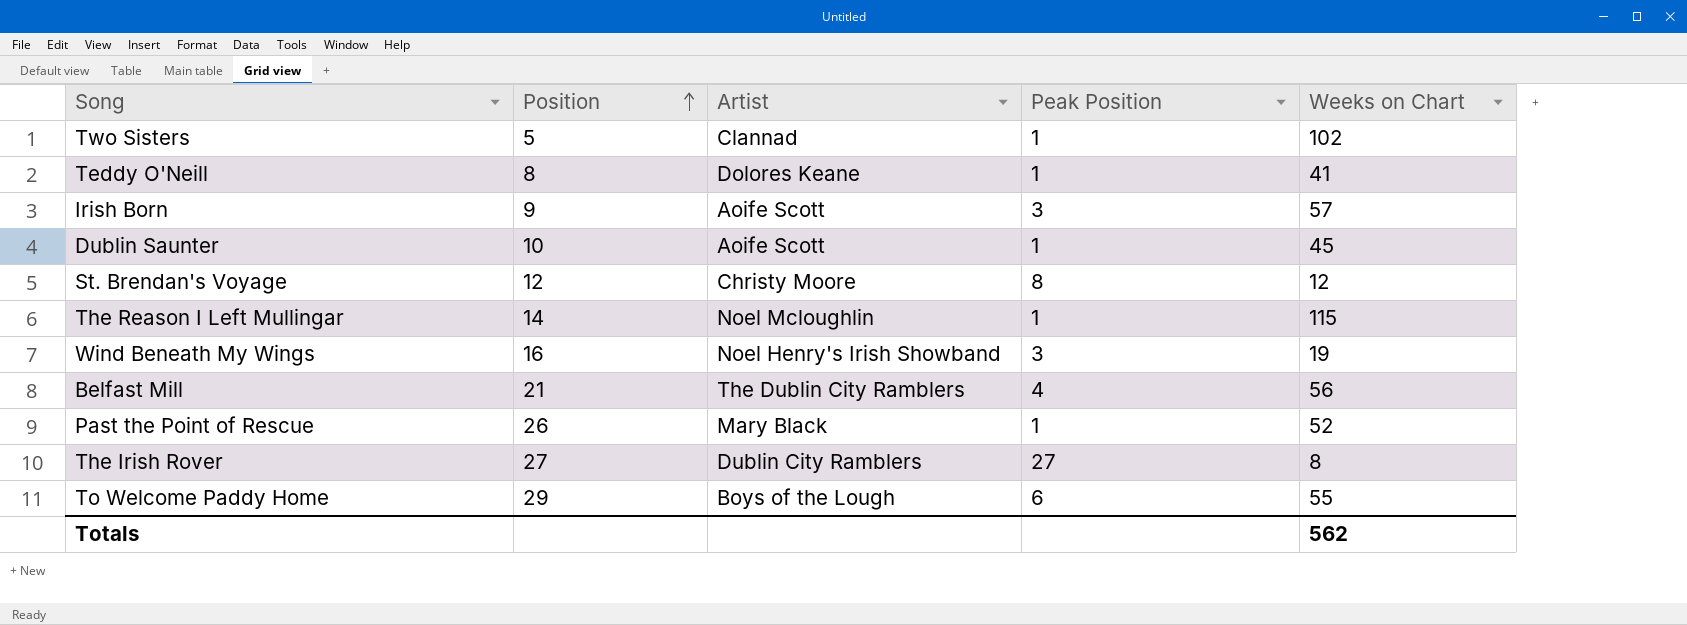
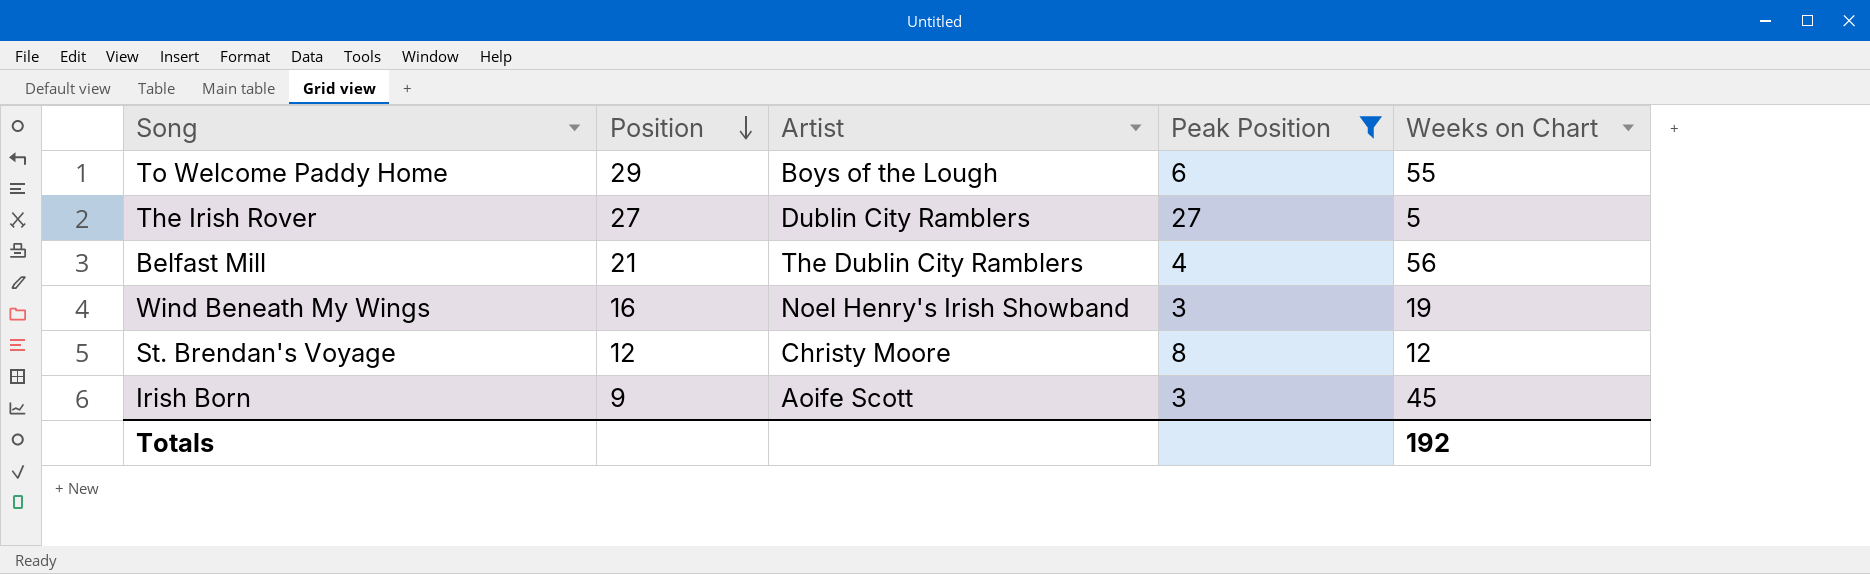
filter: none -> Peak Position != 1
row order: Position ascending -> Position descending
The Irish Rover | Weeks on Chart: 8 -> 5
Irish Born | Weeks on Chart: 57 -> 45
Totals | Weeks on Chart: 562 -> 192

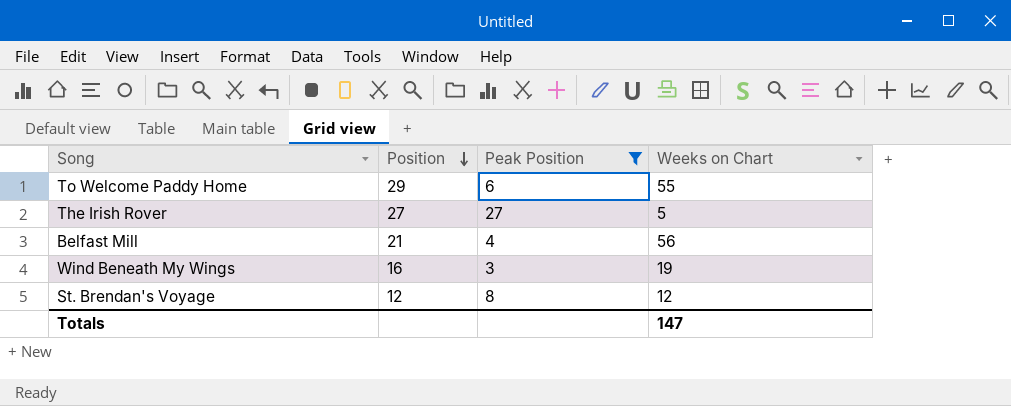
column Artist | position: 3 -> none
row Irish Born: 9 | Aoife Scott | 3 | 45 -> none
Totals | Weeks on Chart: 192 -> 147

